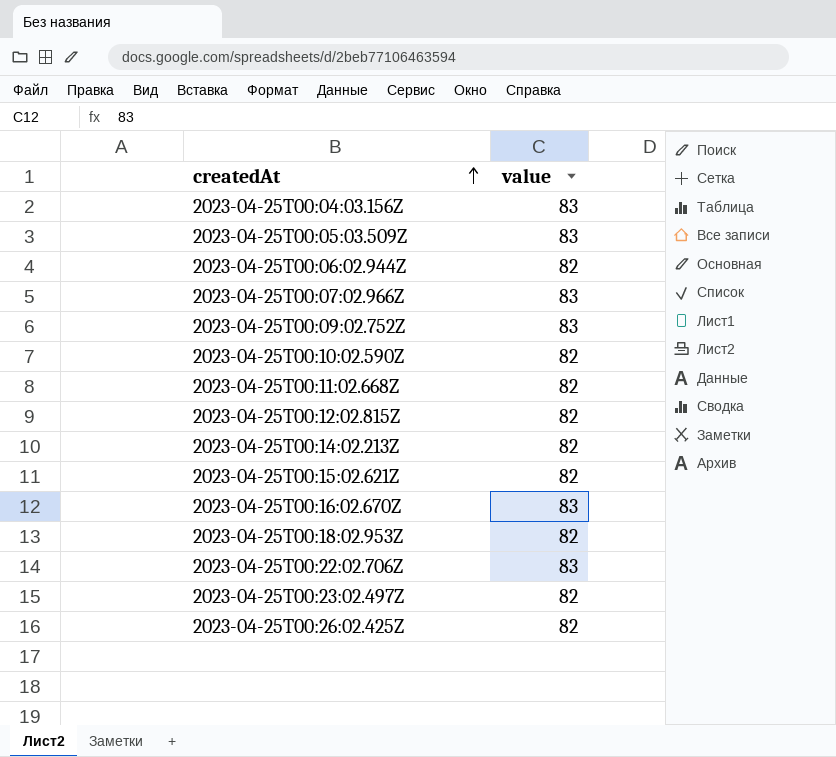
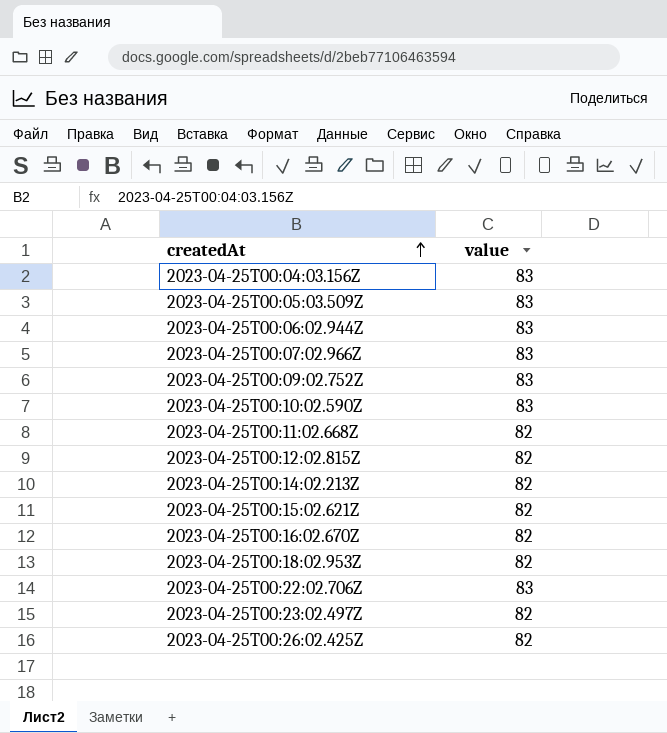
2023-04-25T00:06:02.944Z | value: 82 -> 83
2023-04-25T00:10:02.590Z | value: 82 -> 83
2023-04-25T00:16:02.670Z | value: 83 -> 82

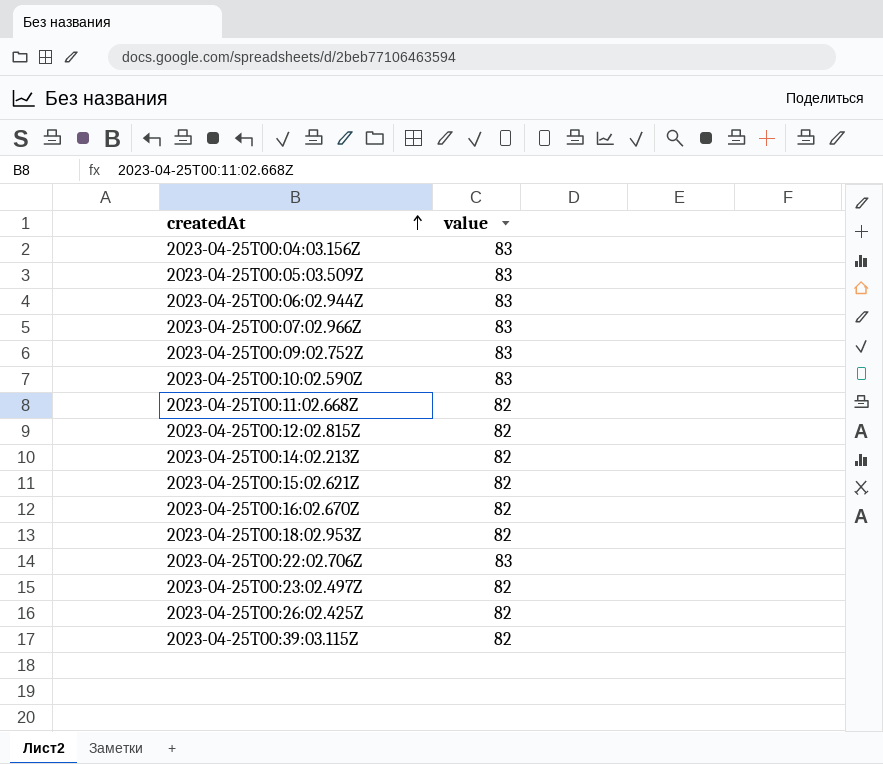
row 2023-04-25T00:39:03.115Z: none -> 82

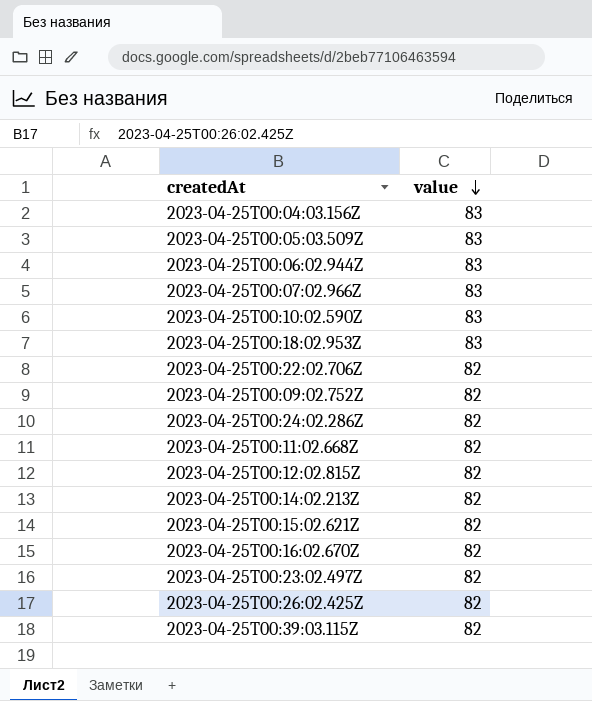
row order: createdAt ascending -> value descending
2023-04-25T00:18:02.953Z | value: 82 -> 83
2023-04-25T00:22:02.706Z | value: 83 -> 82
2023-04-25T00:09:02.752Z | value: 83 -> 82
row 2023-04-25T00:24:02.286Z: none -> 82

